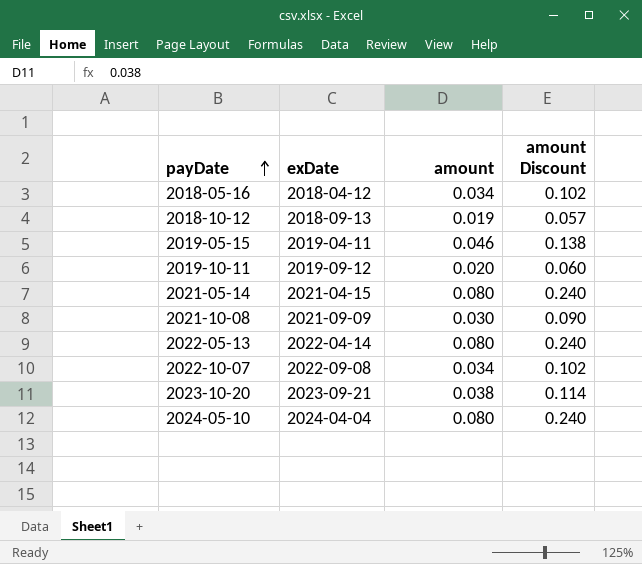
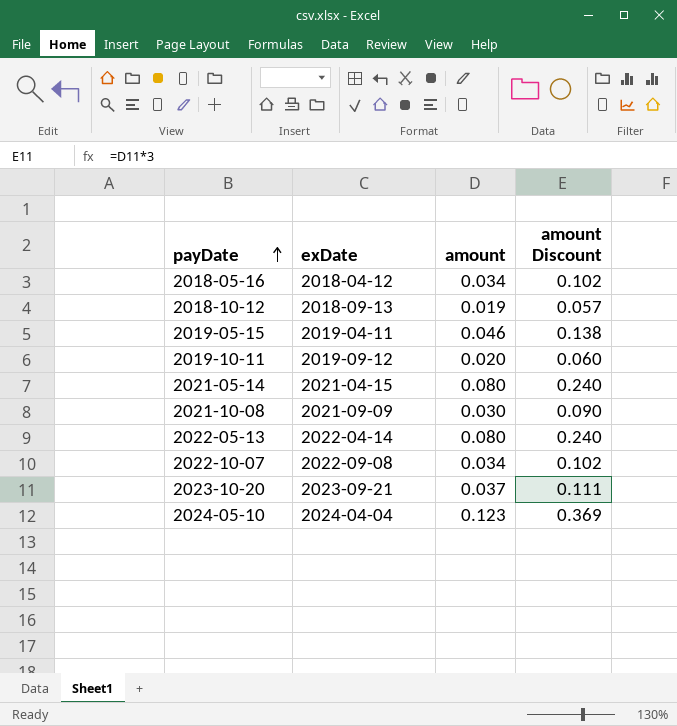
2023-10-20 | amount: 0.038 -> 0.037
2023-10-20 | amount Discount: 0.114 -> 0.111
2024-05-10 | amount: 0.080 -> 0.123
2024-05-10 | amount Discount: 0.240 -> 0.369

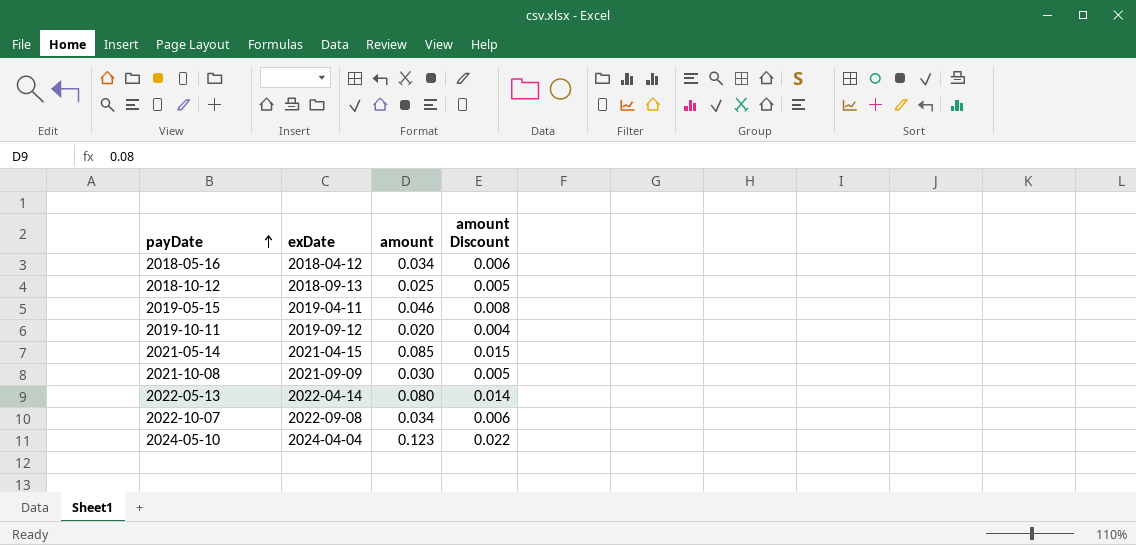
column amount Discount | formula: [amount] * 3 -> [amount] * 0.18
row 2023-10-20: 2023-09-21 | 0.037 | 0.111 -> none
2018-10-12 | amount: 0.019 -> 0.025
2021-05-14 | amount: 0.080 -> 0.085

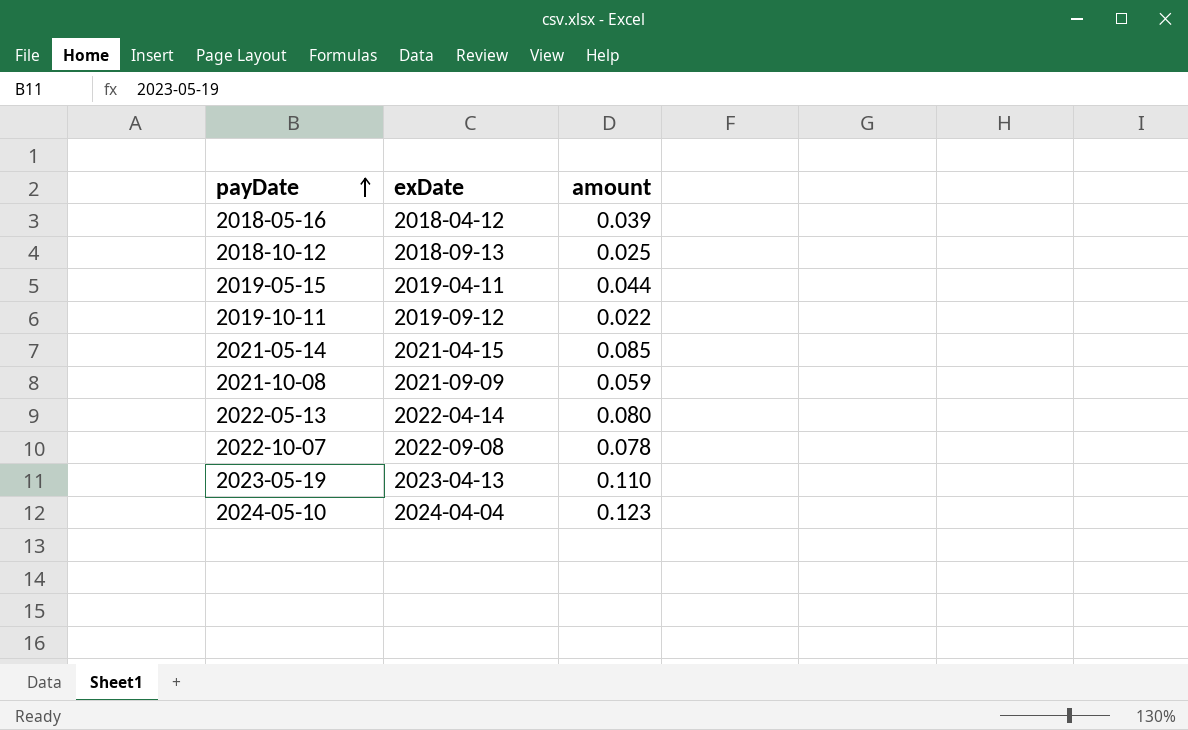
column amount Discount | formula: [amount] * 0.18 -> none
2018-05-16 | amount: 0.034 -> 0.039
2019-05-15 | amount: 0.046 -> 0.044
2019-10-11 | amount: 0.020 -> 0.022
2021-10-08 | amount: 0.030 -> 0.059
2022-10-07 | amount: 0.034 -> 0.078
row 2023-05-19: none -> 2023-04-13 | 0.110

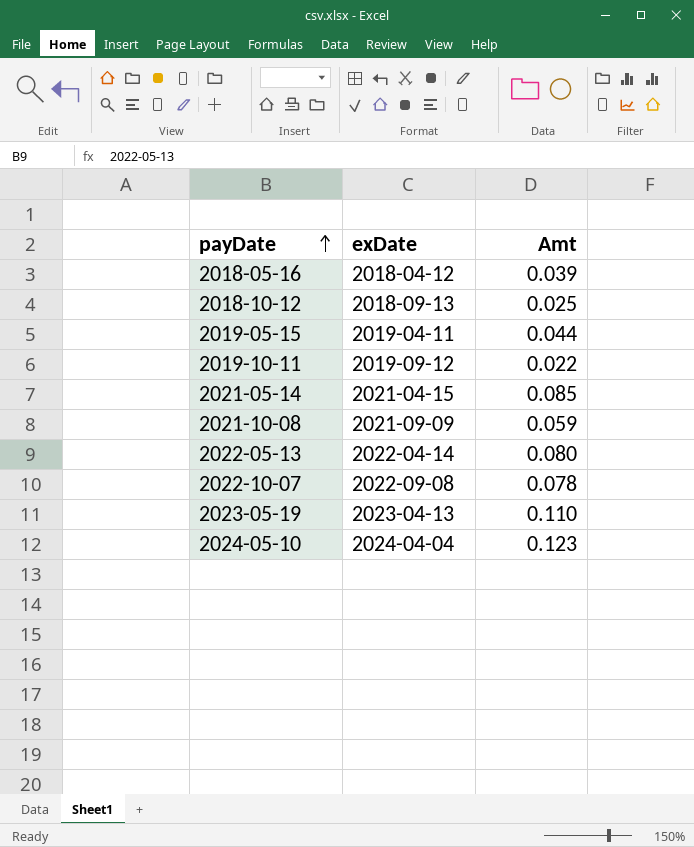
column name: amount -> Amt

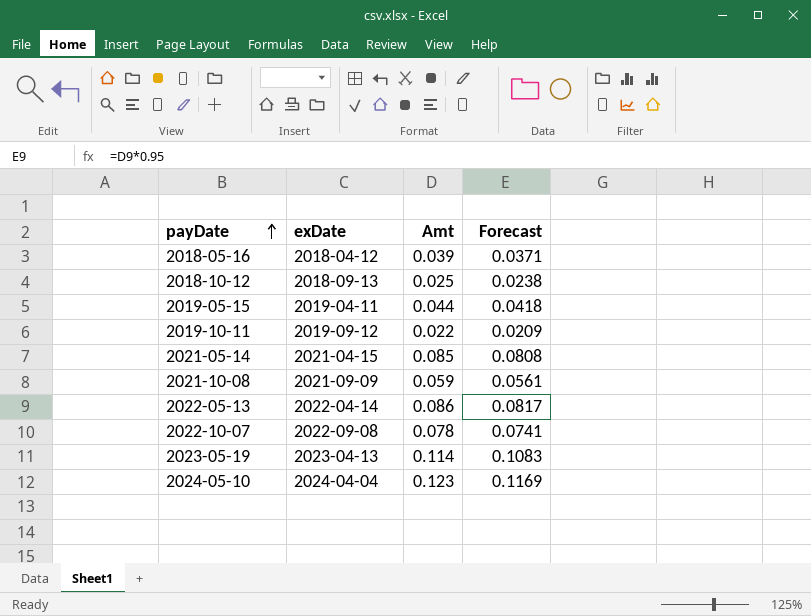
column Forecast | formula: none -> [Amt] * 0.95
2022-05-13 | Amt: 0.080 -> 0.086
2023-05-19 | Amt: 0.110 -> 0.114

